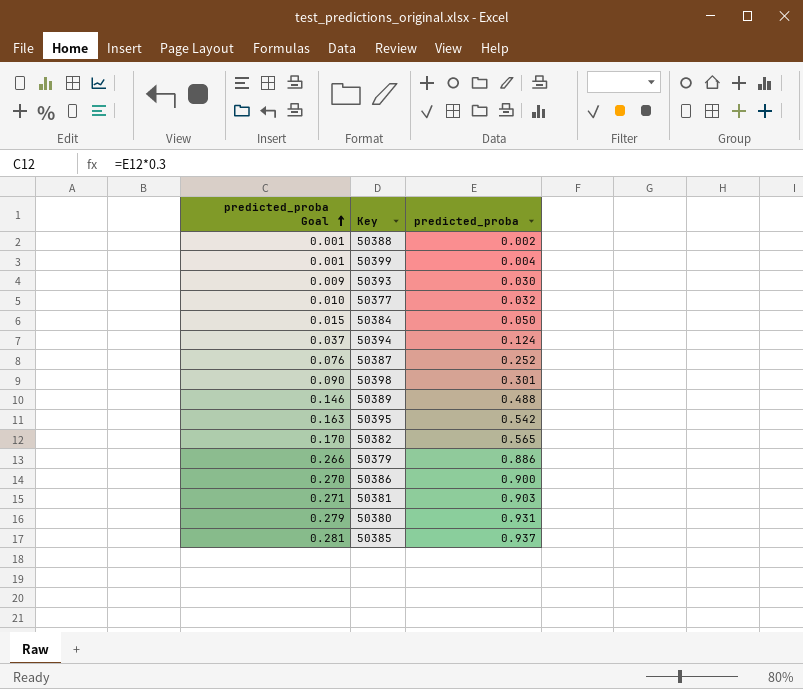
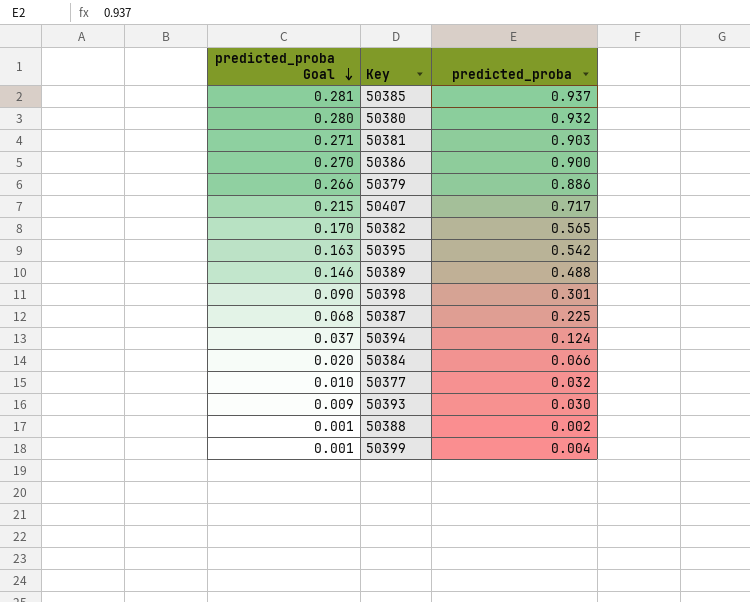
row order: predicted_proba Goal ascending -> predicted_proba Goal descending
50380 | predicted_proba Goal: 0.279 -> 0.280
50380 | predicted_proba: 0.931 -> 0.932
row 50407: none -> 0.215 | 0.717
50387 | predicted_proba Goal: 0.076 -> 0.068
50387 | predicted_proba: 0.252 -> 0.225
50384 | predicted_proba Goal: 0.015 -> 0.020
50384 | predicted_proba: 0.050 -> 0.066

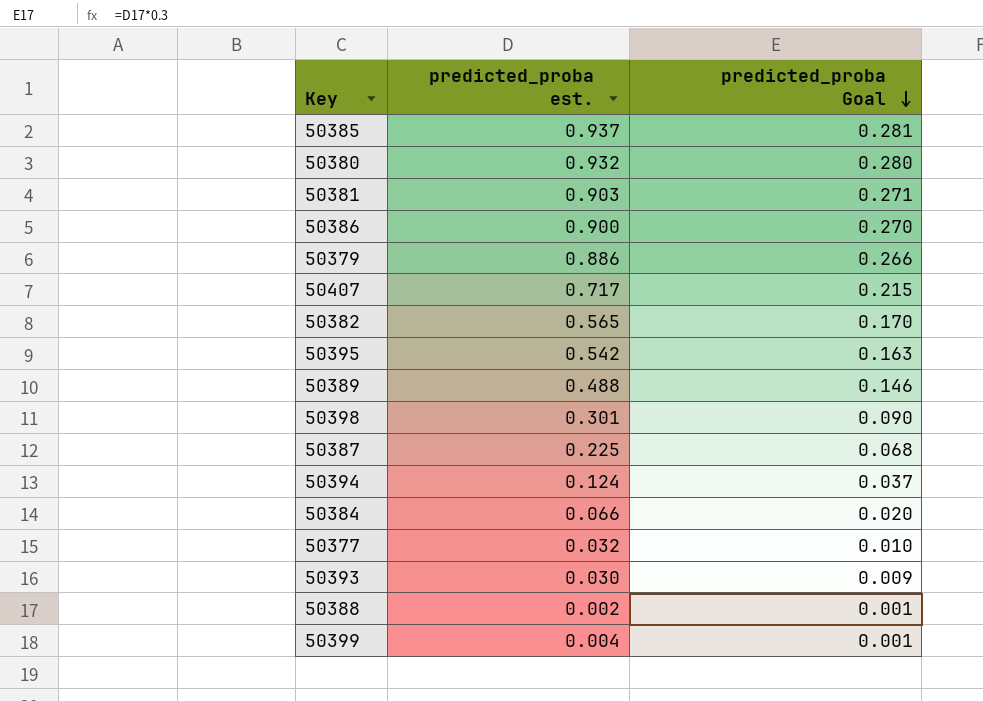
column name: predicted_proba -> predicted_proba est.
column predicted_proba Goal | position: 1 -> 3

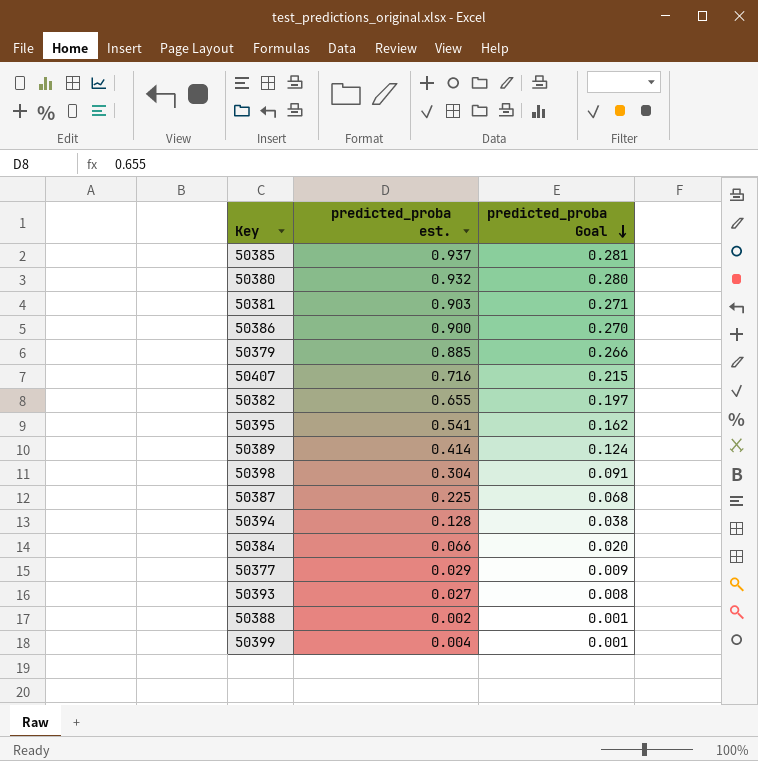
50379 | predicted_proba est.: 0.886 -> 0.885
50407 | predicted_proba est.: 0.717 -> 0.716
50382 | predicted_proba est.: 0.565 -> 0.655
50382 | predicted_proba Goal: 0.170 -> 0.197
50395 | predicted_proba est.: 0.542 -> 0.541
50395 | predicted_proba Goal: 0.163 -> 0.162
50389 | predicted_proba est.: 0.488 -> 0.414
50389 | predicted_proba Goal: 0.146 -> 0.124
50398 | predicted_proba est.: 0.301 -> 0.304
50398 | predicted_proba Goal: 0.090 -> 0.091
50394 | predicted_proba est.: 0.124 -> 0.128
50394 | predicted_proba Goal: 0.037 -> 0.038
50377 | predicted_proba est.: 0.032 -> 0.029
50377 | predicted_proba Goal: 0.010 -> 0.009
50393 | predicted_proba est.: 0.030 -> 0.027
50393 | predicted_proba Goal: 0.009 -> 0.008

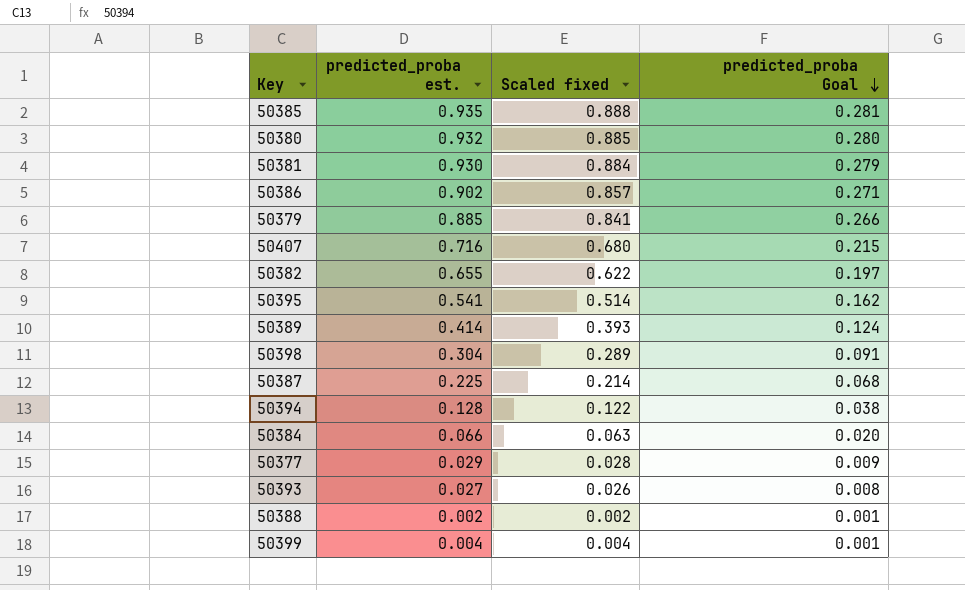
column Scaled fixed | formula: none -> [predicted_proba est.] * 0.95
50385 | predicted_proba est.: 0.937 -> 0.935
50381 | predicted_proba est.: 0.903 -> 0.930
50381 | predicted_proba Goal: 0.271 -> 0.279
50386 | predicted_proba est.: 0.900 -> 0.902
50386 | predicted_proba Goal: 0.270 -> 0.271

